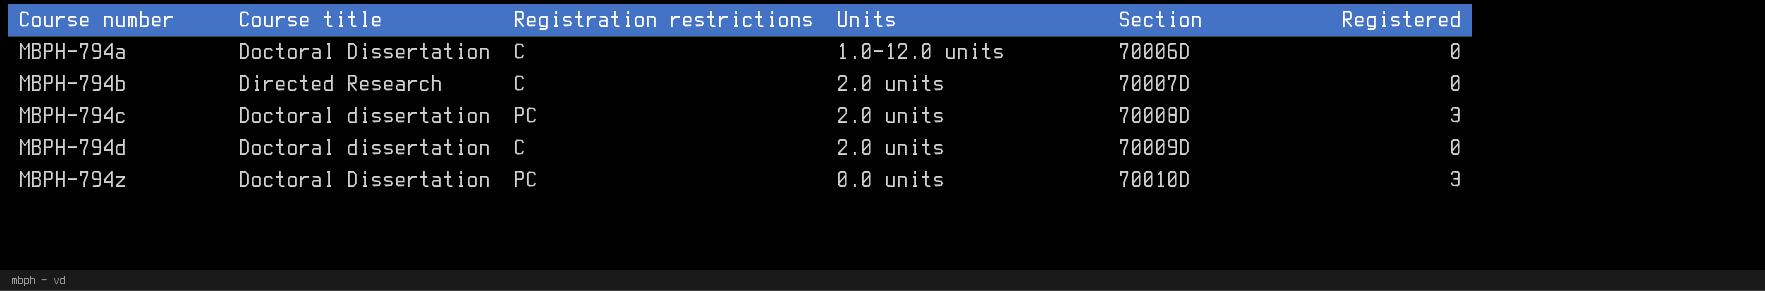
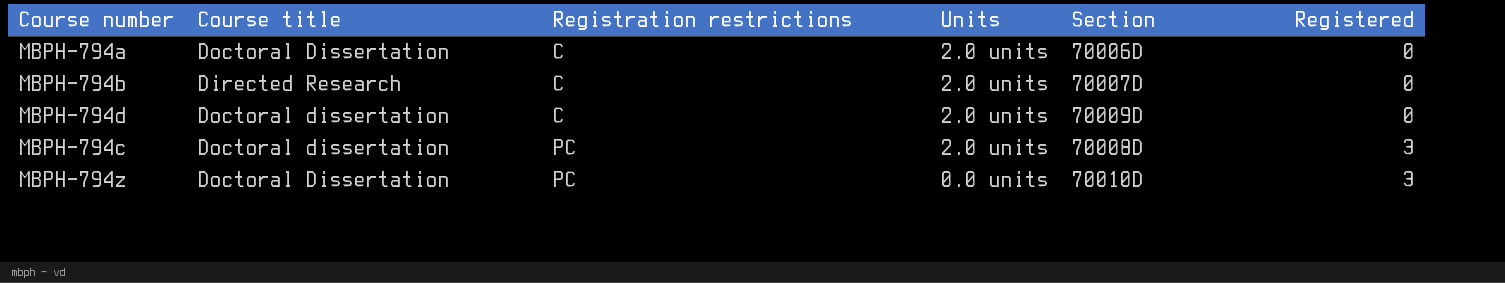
row order: Course number ascending -> Registration restrictions ascending
MBPH-794a | Units: 1.0-12.0 units -> 2.0 units

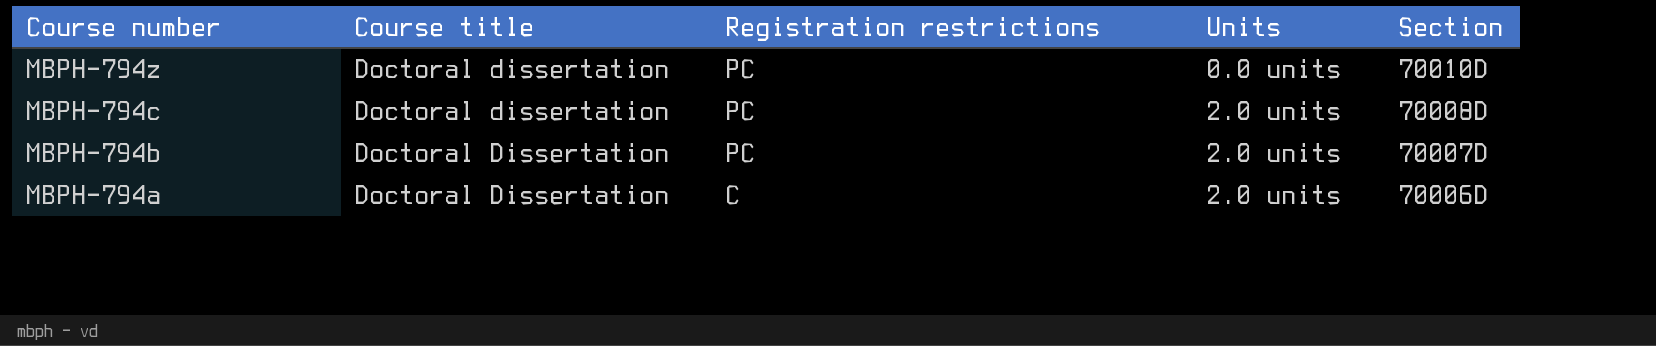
row order: Registration restrictions ascending -> Course number descending
column Registered | position: 6 -> none
row MBPH-794d: Doctoral dissertation | C | 2.0 units | 70009D | 0 -> none
MBPH-794z | Course title: Doctoral Dissertation -> Doctoral dissertation
MBPH-794b | Course title: Directed Research -> Doctoral Dissertation
MBPH-794b | Registration restrictions: C -> PC

